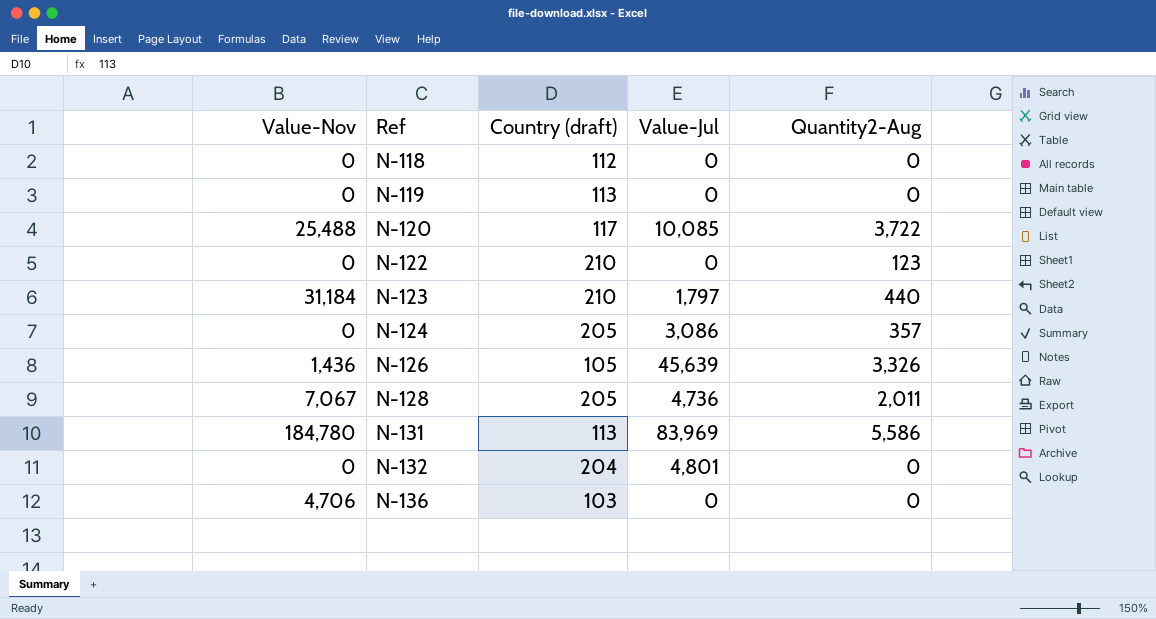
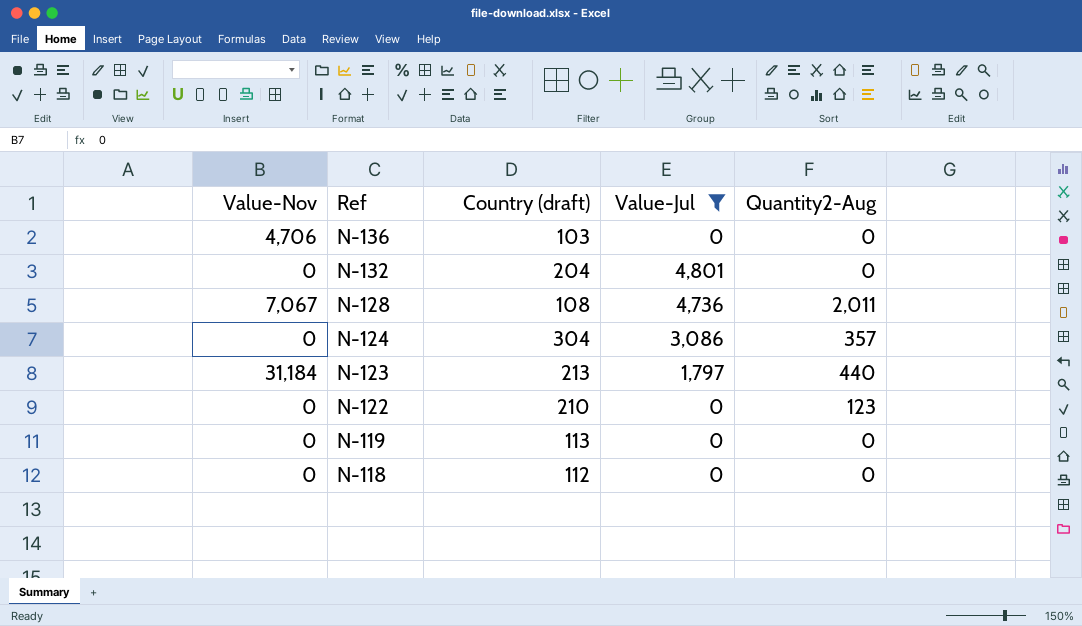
filter: none -> Value-Jul <= 4,801
row order: Ref ascending -> Ref descending
N-128 | Country (draft): 205 -> 108
N-124 | Country (draft): 205 -> 304
N-123 | Country (draft): 210 -> 213

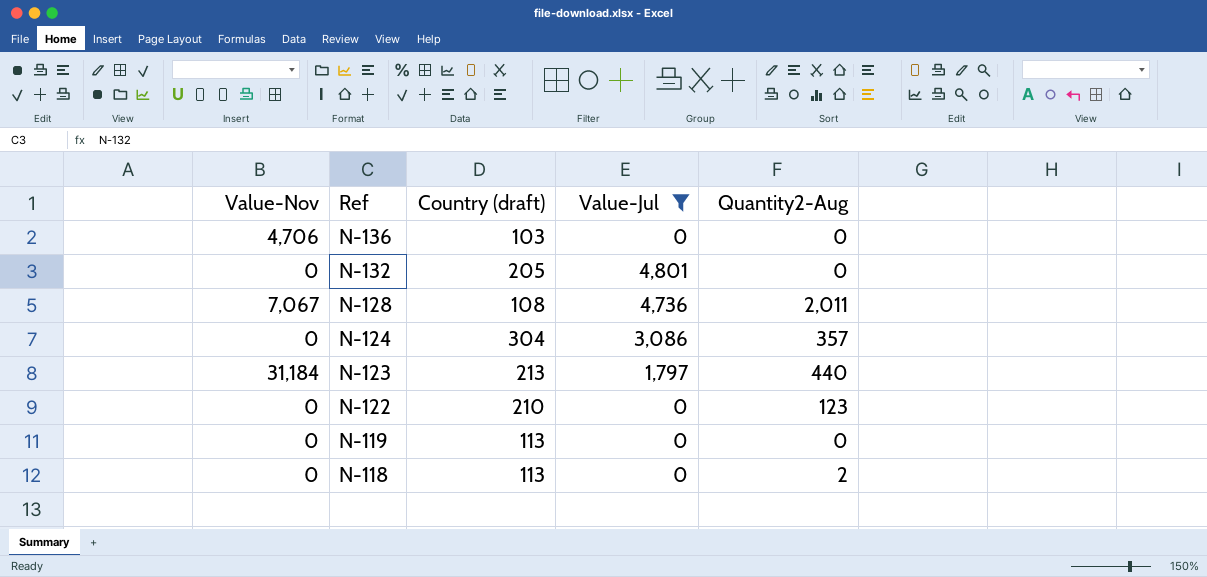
N-132 | Country (draft): 204 -> 205
N-118 | Country (draft): 112 -> 113
N-118 | Quantity2-Aug: 0 -> 2

